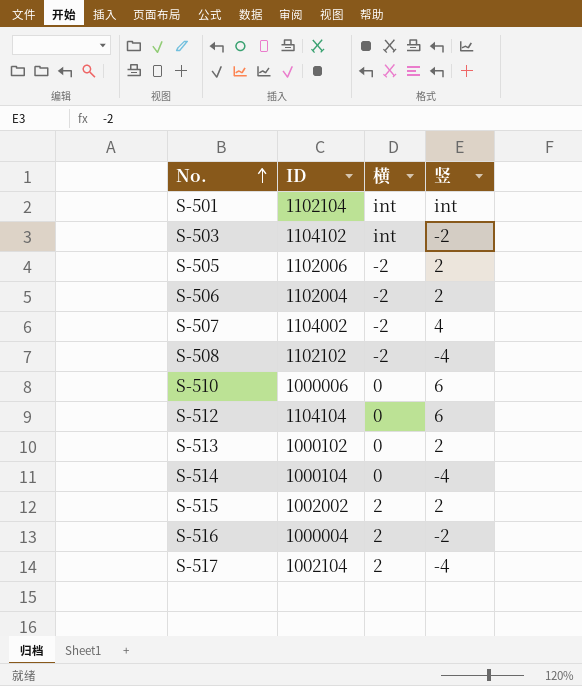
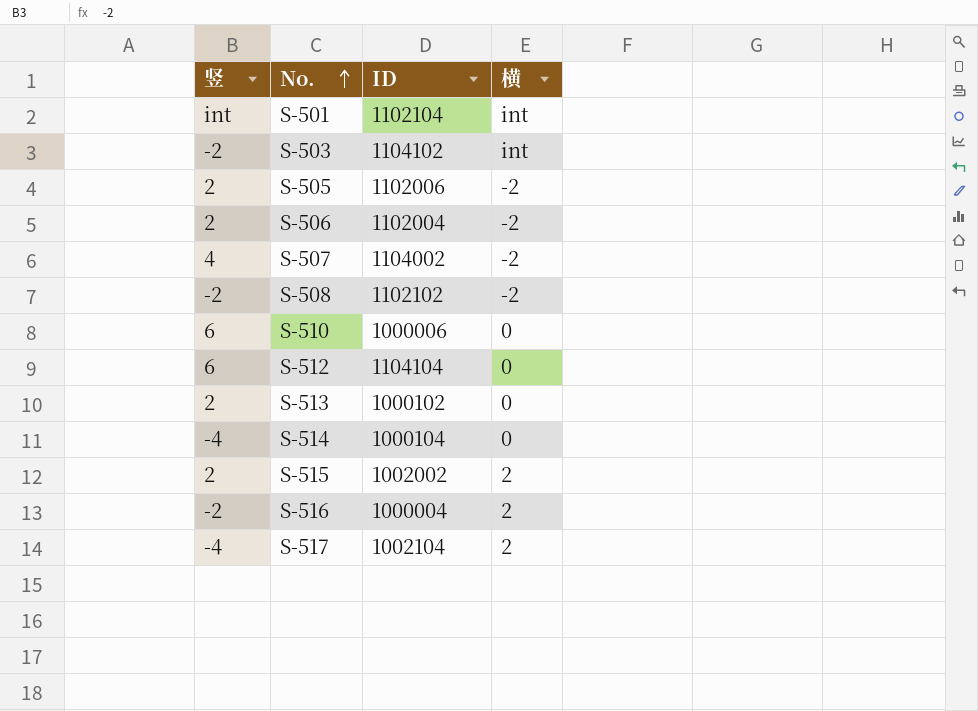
column 竖 | position: 4 -> 1
S-508 | 竖: -4 -> -2

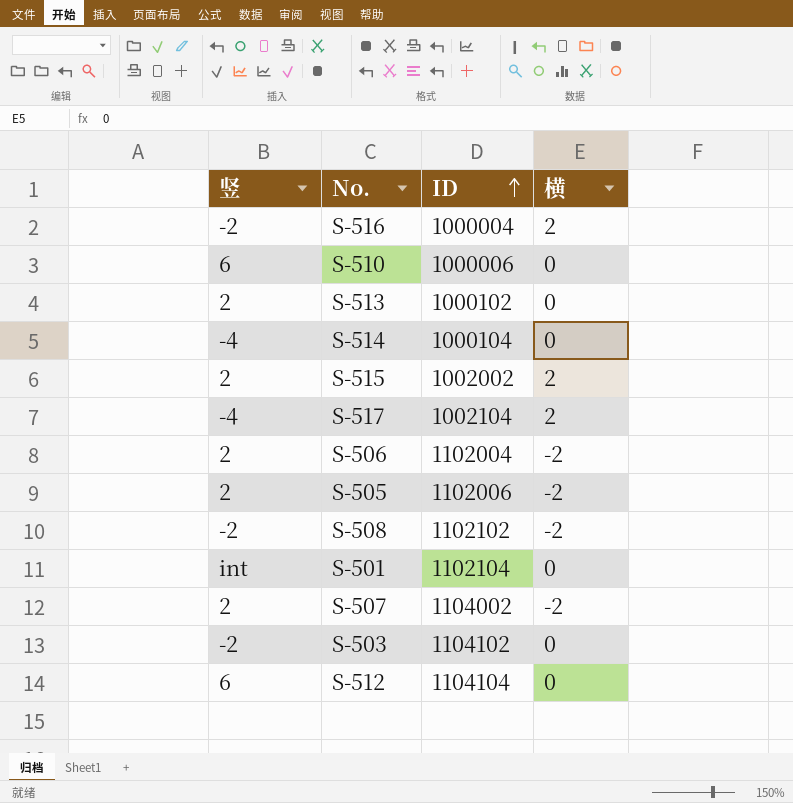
row order: No. ascending -> ID ascending
S-501 | 横: int -> 0
S-507 | 竖: 4 -> 2
S-503 | 横: int -> 0

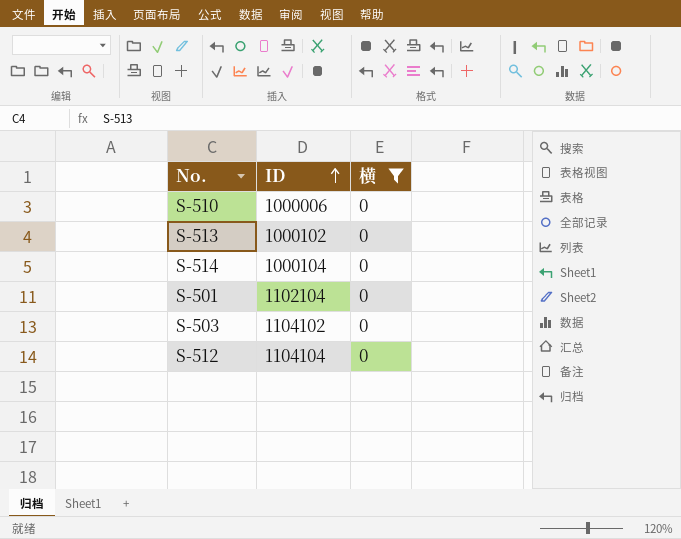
filter: none -> 横 = 0
column 竖 | position: 1 -> none

